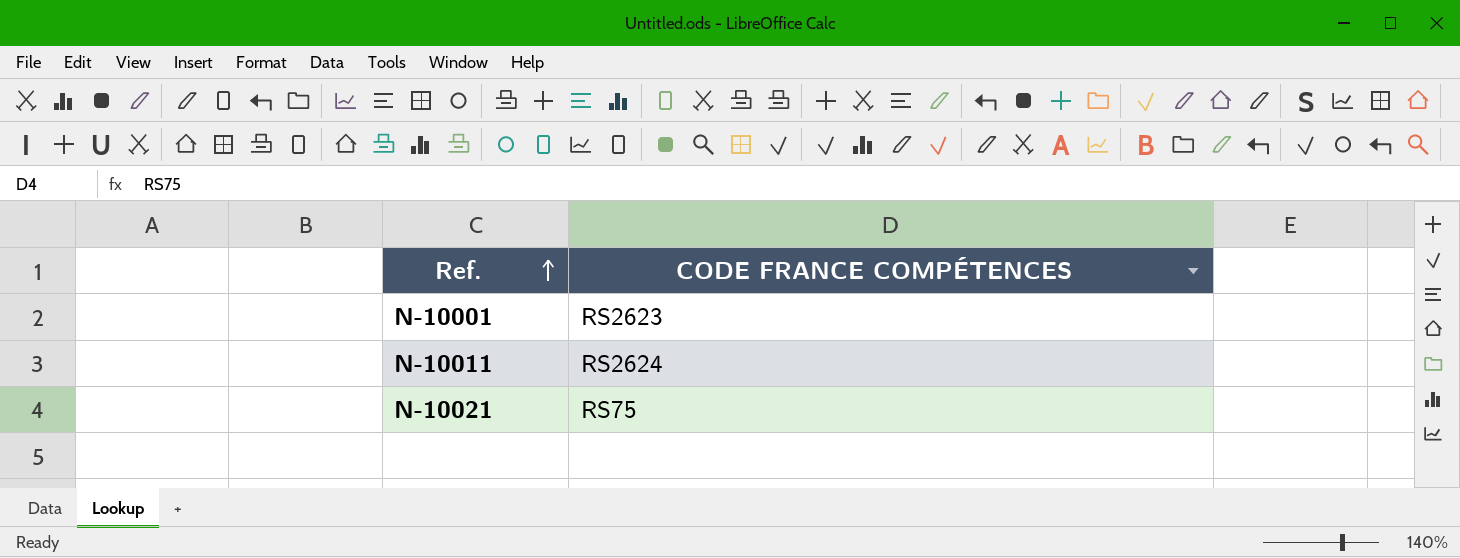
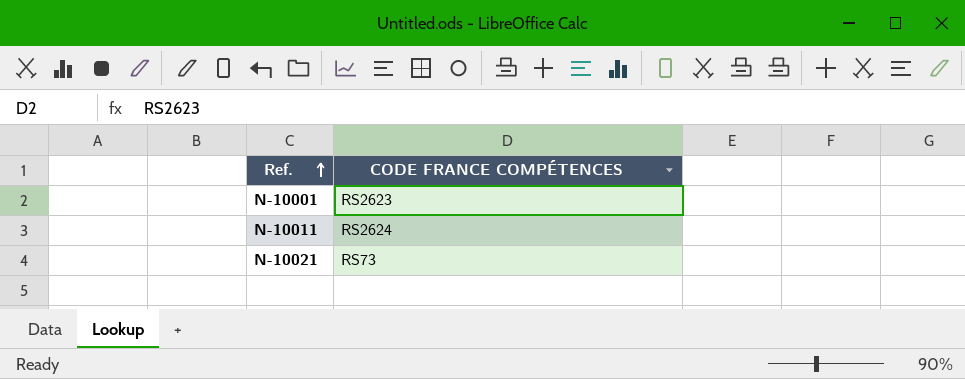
N-10021 | CODE FRANCE COMPÉTENCES: RS75 -> RS73

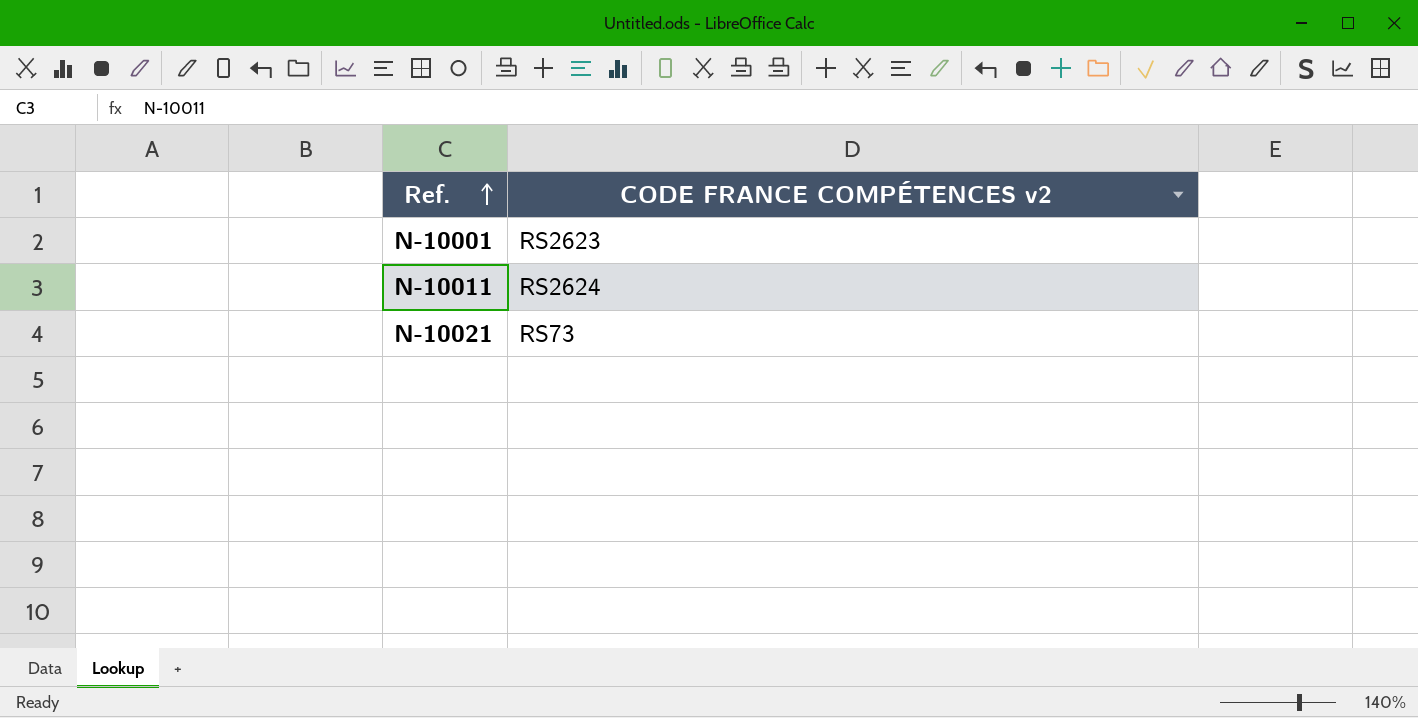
column name: CODE FRANCE COMPÉTENCES -> CODE FRANCE COMPÉTENCES v2

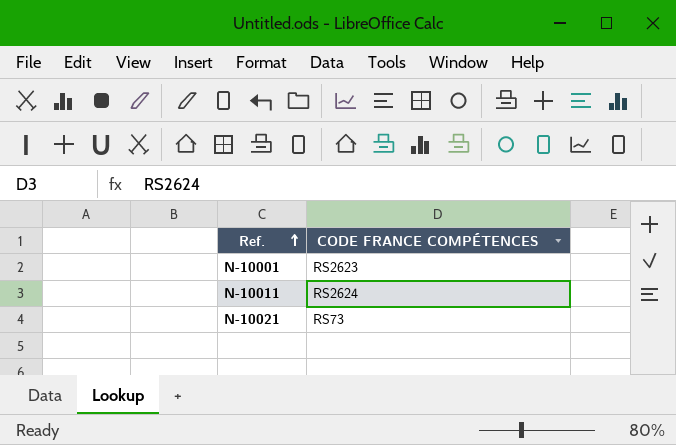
column name: CODE FRANCE COMPÉTENCES v2 -> CODE FRANCE COMPÉTENCES

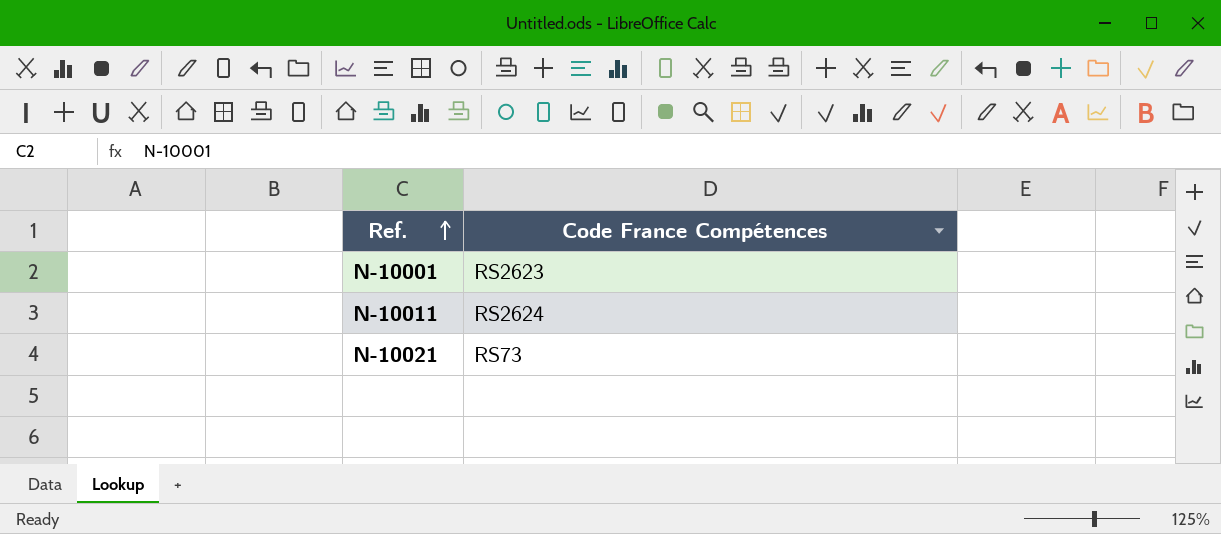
column name: CODE FRANCE COMPÉTENCES -> Code France Compétences

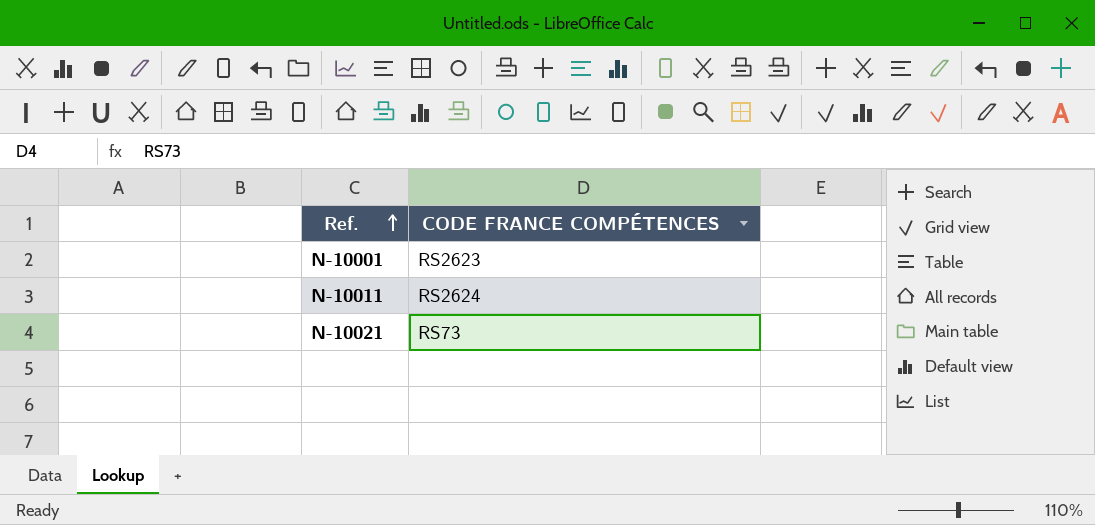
column name: Code France Compétences -> CODE FRANCE COMPÉTENCES

